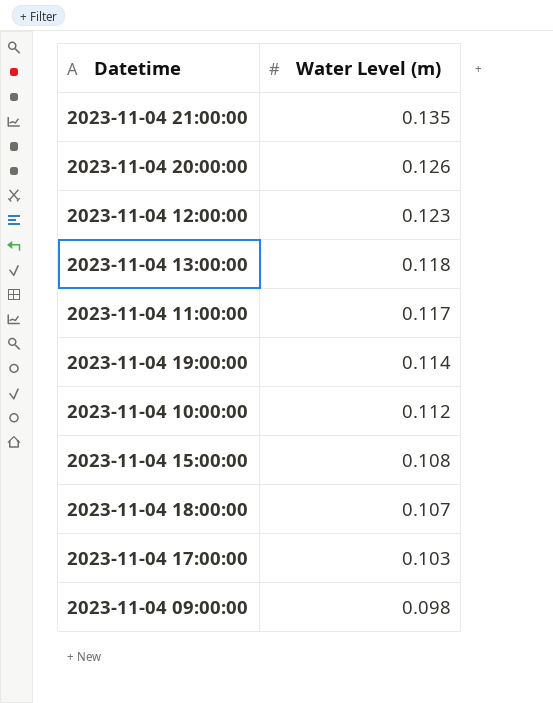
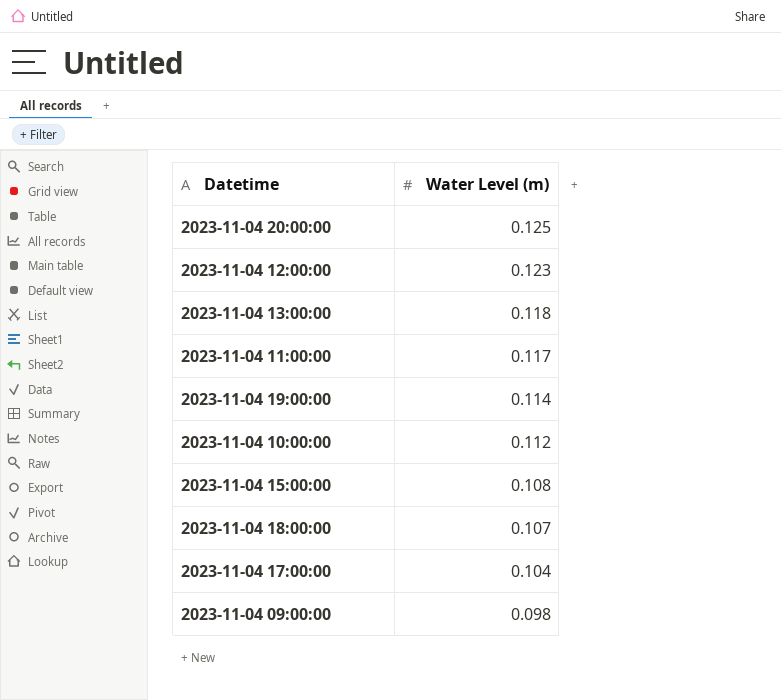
row 2023-11-04 21:00:00: 0.135 -> none
2023-11-04 20:00:00 | Water Level (m): 0.126 -> 0.125
2023-11-04 17:00:00 | Water Level (m): 0.103 -> 0.104

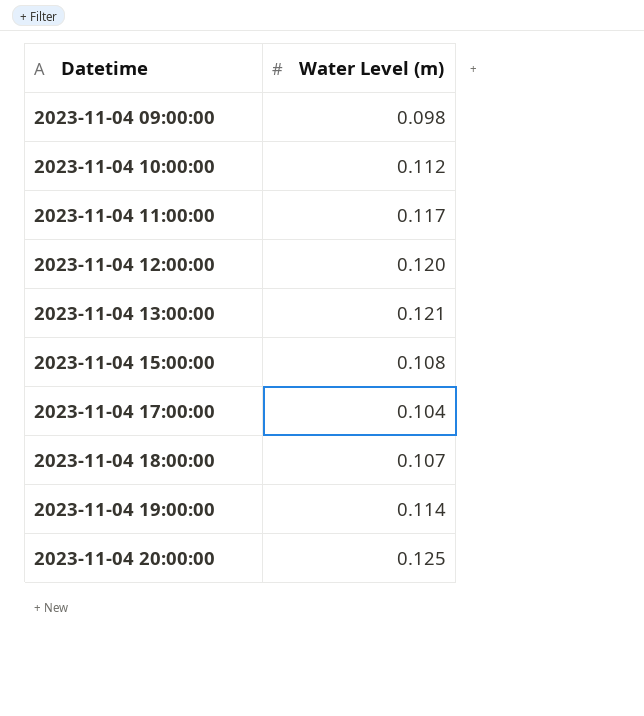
row order: Water Level (m) descending -> Datetime ascending
2023-11-04 12:00:00 | Water Level (m): 0.123 -> 0.120
2023-11-04 13:00:00 | Water Level (m): 0.118 -> 0.121

